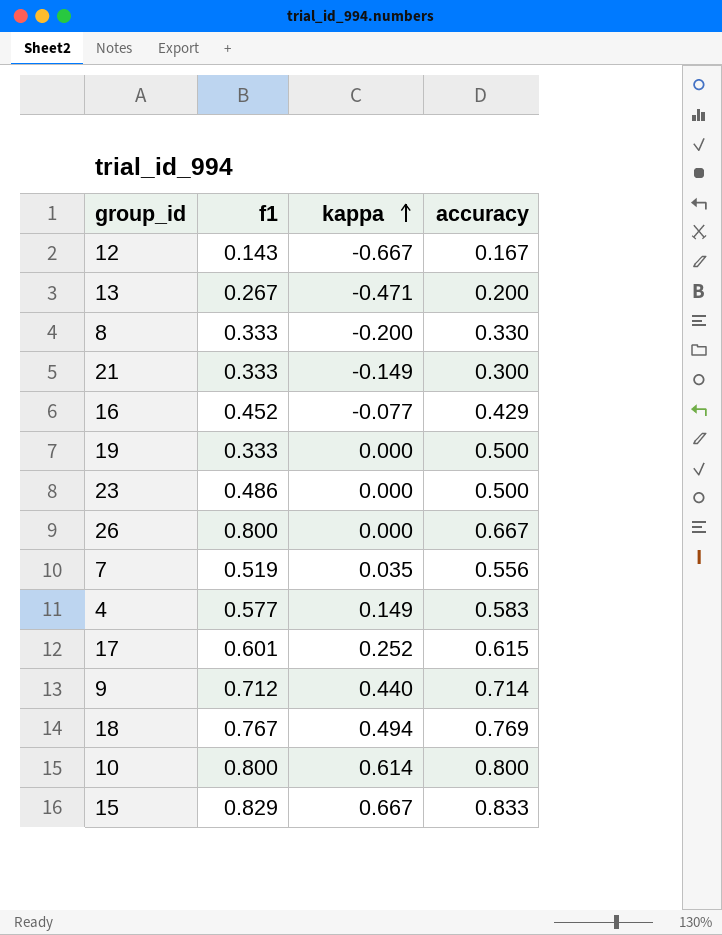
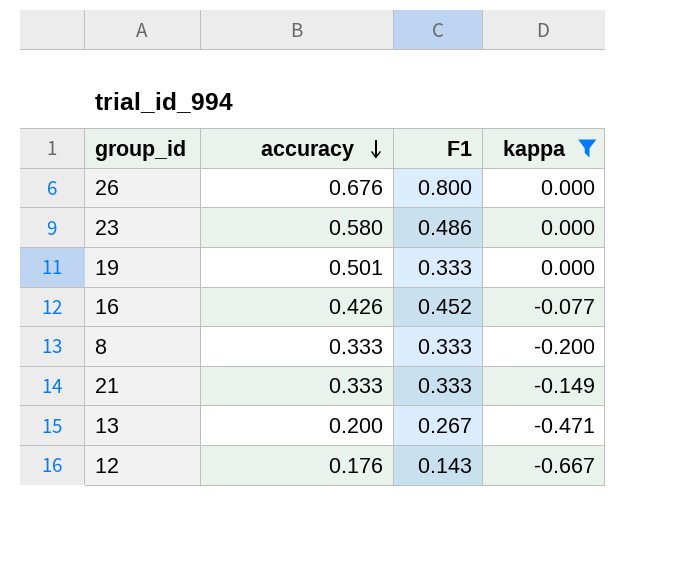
filter: none -> kappa <= 0.000
row order: kappa ascending -> accuracy descending
column accuracy | position: 4 -> 2
column name: f1 -> F1
26 | accuracy: 0.667 -> 0.676
23 | accuracy: 0.500 -> 0.580
19 | accuracy: 0.500 -> 0.501
16 | accuracy: 0.429 -> 0.426
8 | accuracy: 0.330 -> 0.333
21 | accuracy: 0.300 -> 0.333
12 | accuracy: 0.167 -> 0.176

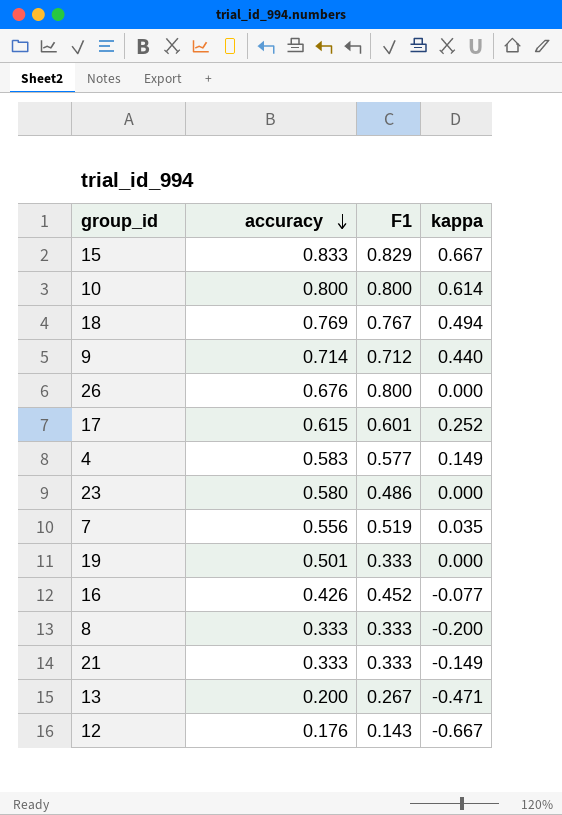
filter: kappa <= 0.000 -> none

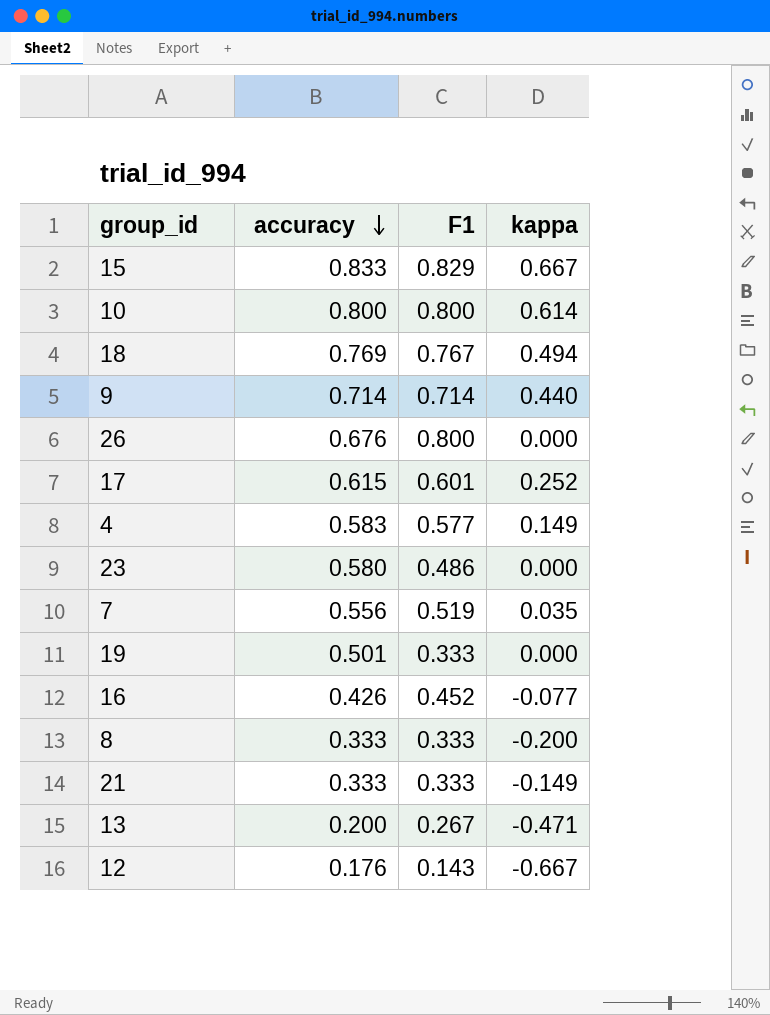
9 | F1: 0.712 -> 0.714

